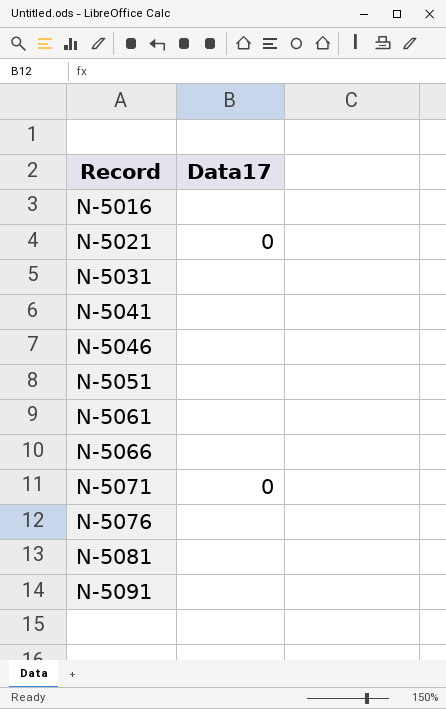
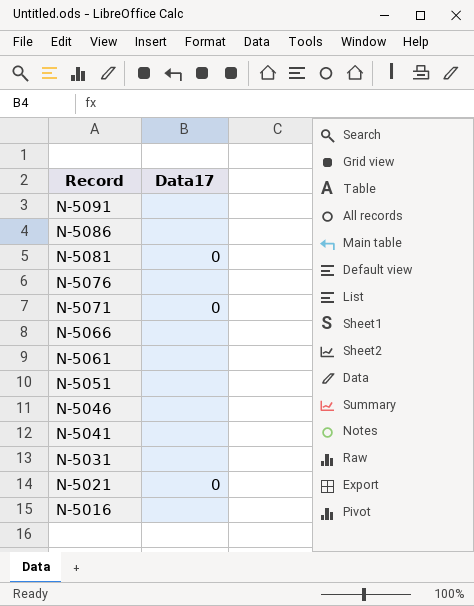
row order: Record ascending -> Record descending
row N-5086: none -> none
N-5081 | Data17: none -> 0

